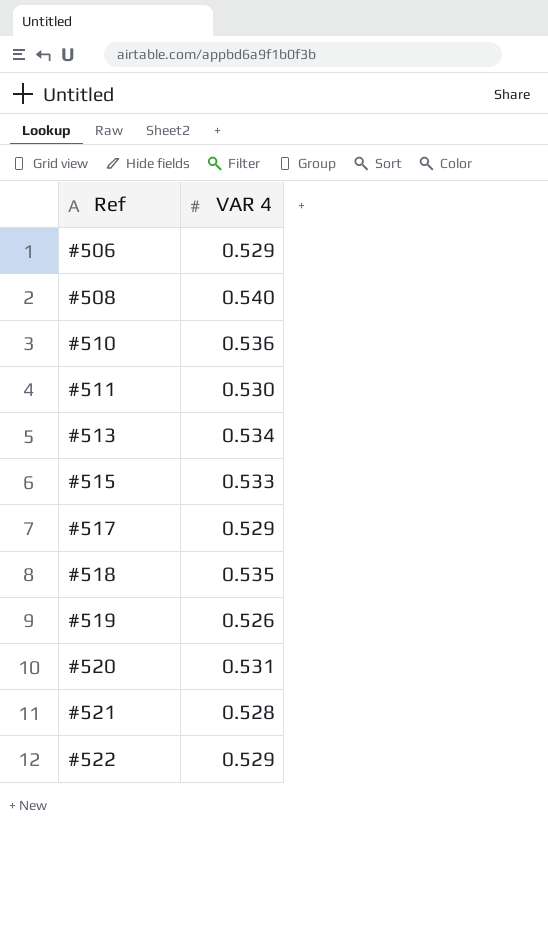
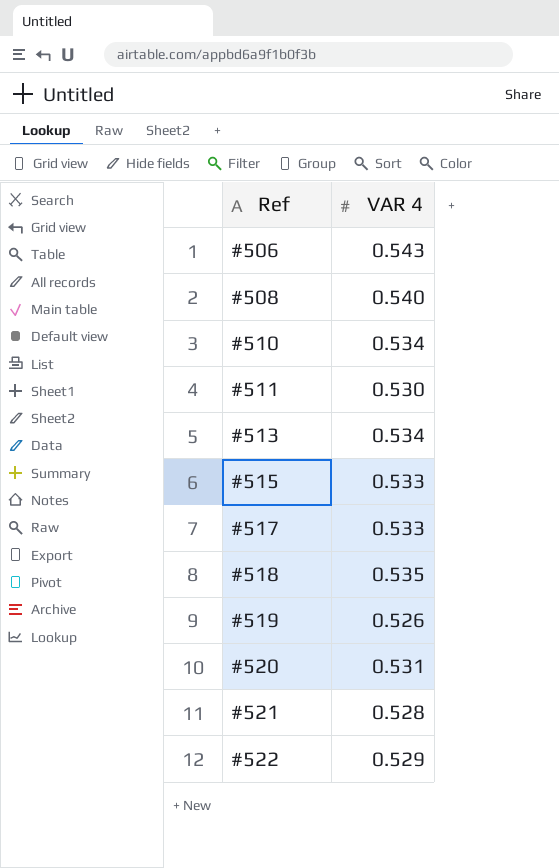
#506 | VAR 4: 0.529 -> 0.543
#510 | VAR 4: 0.536 -> 0.534
#517 | VAR 4: 0.529 -> 0.533

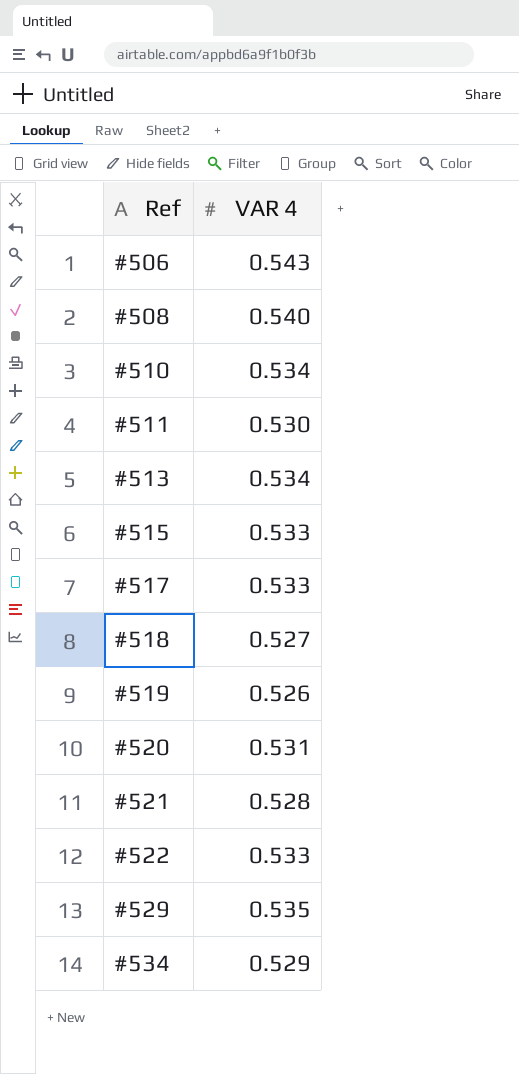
#518 | VAR 4: 0.535 -> 0.527
#522 | VAR 4: 0.529 -> 0.533
row #529: none -> 0.535
row #534: none -> 0.529

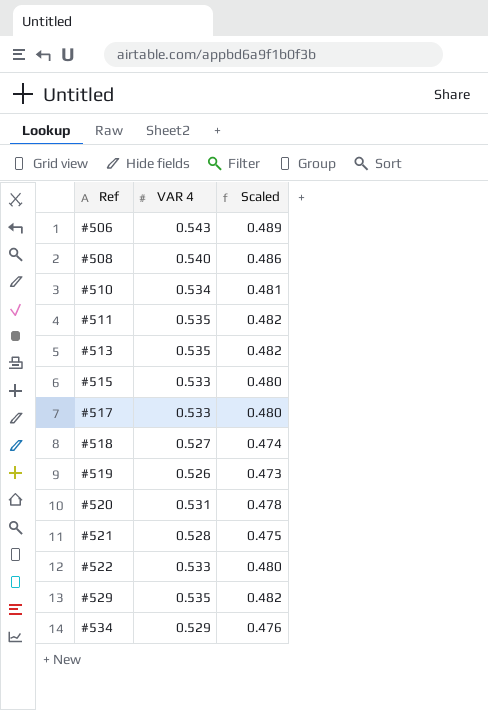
column Scaled | formula: none -> [VAR 4] * 0.9
#511 | VAR 4: 0.530 -> 0.535
#513 | VAR 4: 0.534 -> 0.535

